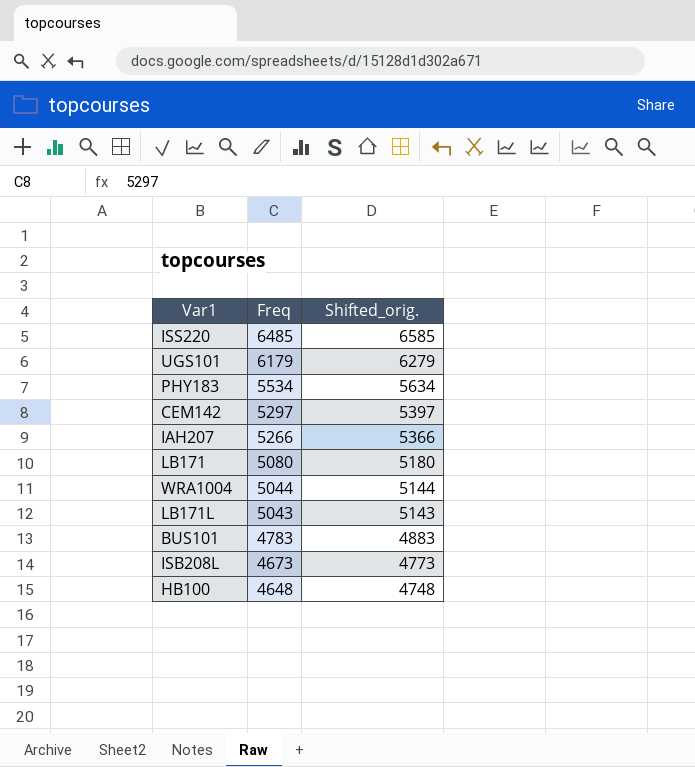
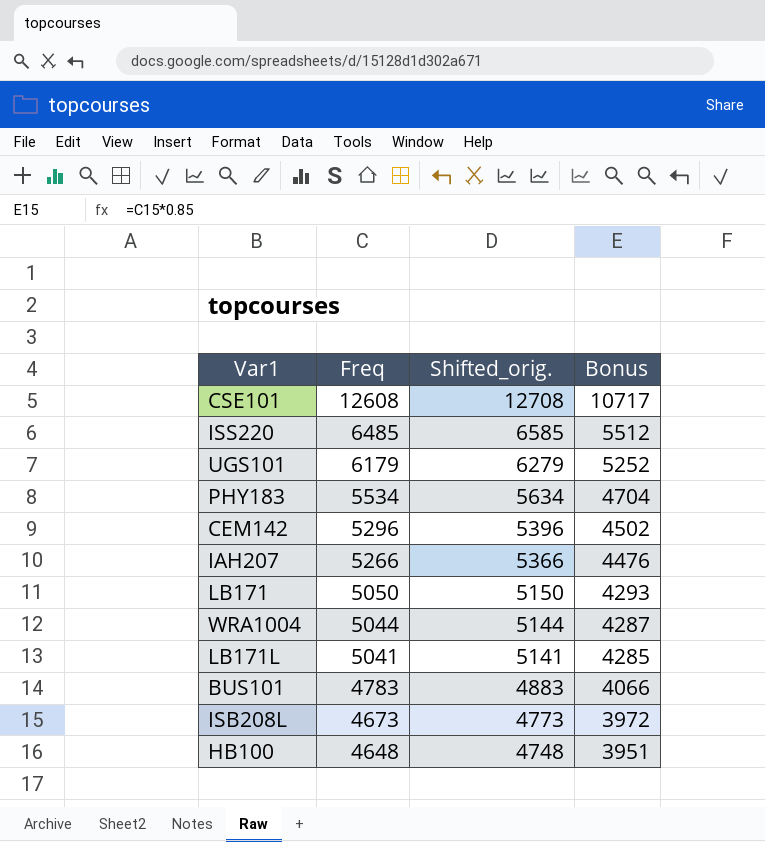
column Bonus | formula: none -> [Freq] * 0.85
row CSE101: none -> 12608 | 12708 | 10717
CEM142 | Freq: 5297 -> 5296
CEM142 | Shifted_orig.: 5397 -> 5396
LB171 | Freq: 5080 -> 5050
LB171 | Shifted_orig.: 5180 -> 5150
LB171L | Freq: 5043 -> 5041
LB171L | Shifted_orig.: 5143 -> 5141

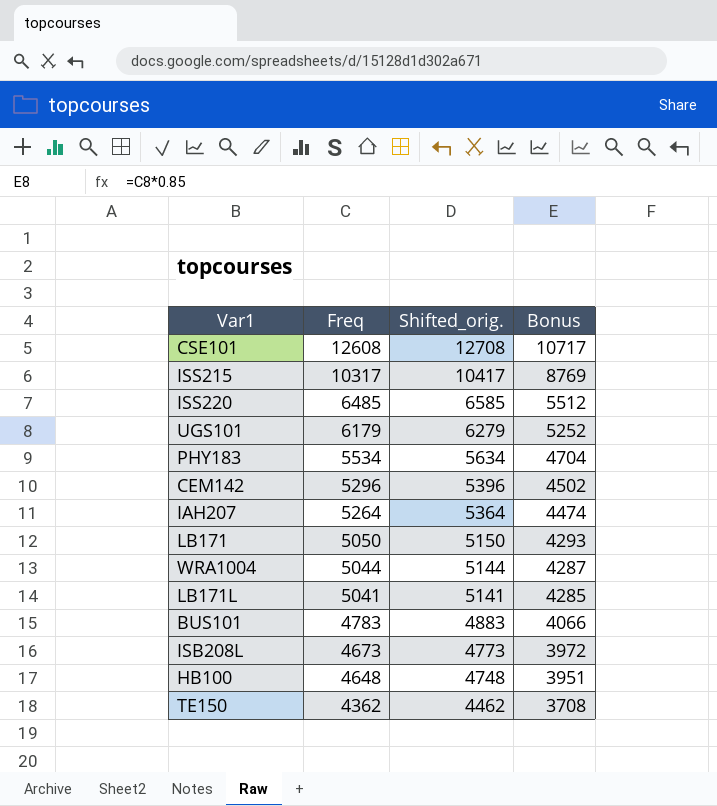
row ISS215: none -> 10317 | 10417 | 8769
IAH207 | Freq: 5266 -> 5264
IAH207 | Shifted_orig.: 5366 -> 5364
IAH207 | Bonus: 4476 -> 4474
row TE150: none -> 4362 | 4462 | 3708

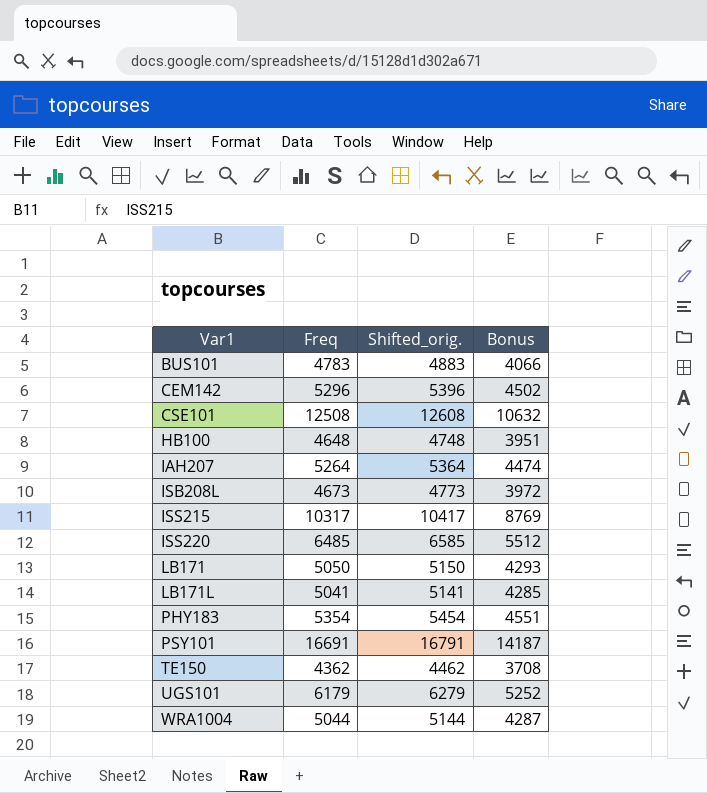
row order: Freq descending -> Var1 ascending
CSE101 | Freq: 12608 -> 12508
CSE101 | Shifted_orig.: 12708 -> 12608
CSE101 | Bonus: 10717 -> 10632
PHY183 | Freq: 5534 -> 5354
PHY183 | Shifted_orig.: 5634 -> 5454
PHY183 | Bonus: 4704 -> 4551
row PSY101: none -> 16691 | 16791 | 14187

